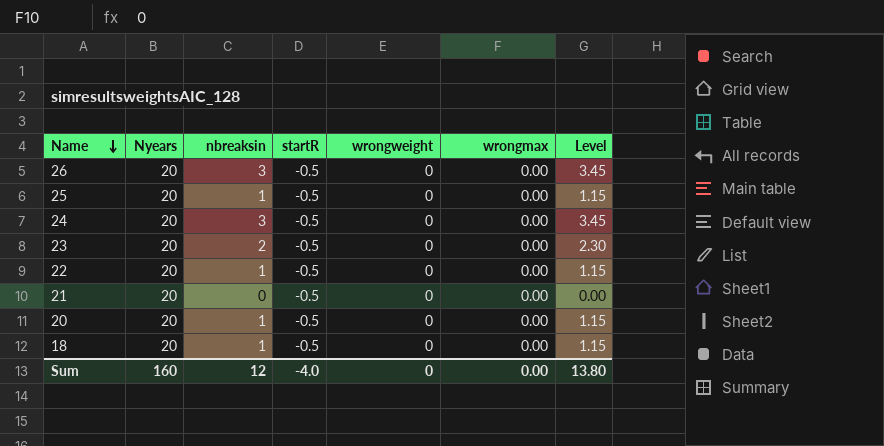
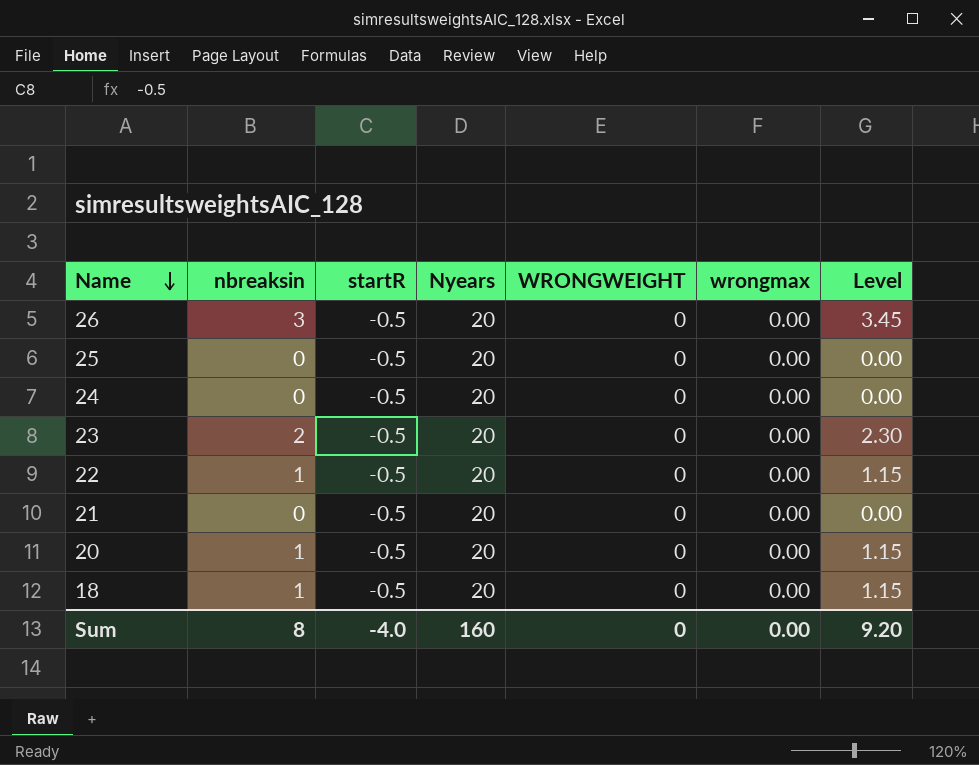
column Nyears | position: 2 -> 4
column name: wrongweight -> WRONGWEIGHT
25 | nbreaksin: 1 -> 0
25 | Level: 1.15 -> 0.00
24 | nbreaksin: 3 -> 0
24 | Level: 3.45 -> 0.00
Sum | nbreaksin: 12 -> 8
Sum | Level: 13.80 -> 9.20

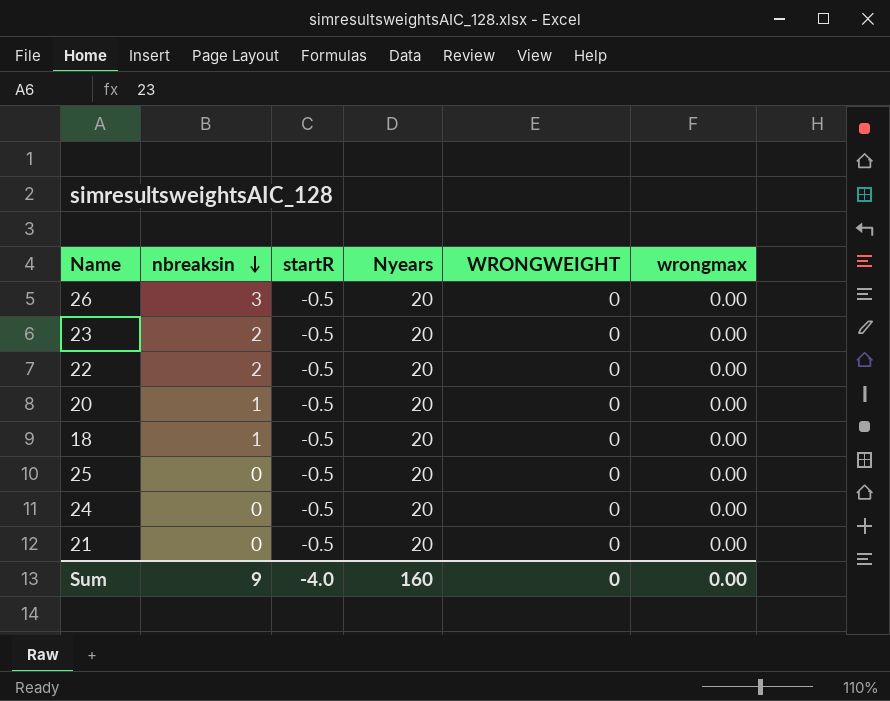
row order: Name descending -> nbreaksin descending
column Level | formula: [nbreaksin] * 1.15 -> none
22 | nbreaksin: 1 -> 2
Sum | nbreaksin: 8 -> 9

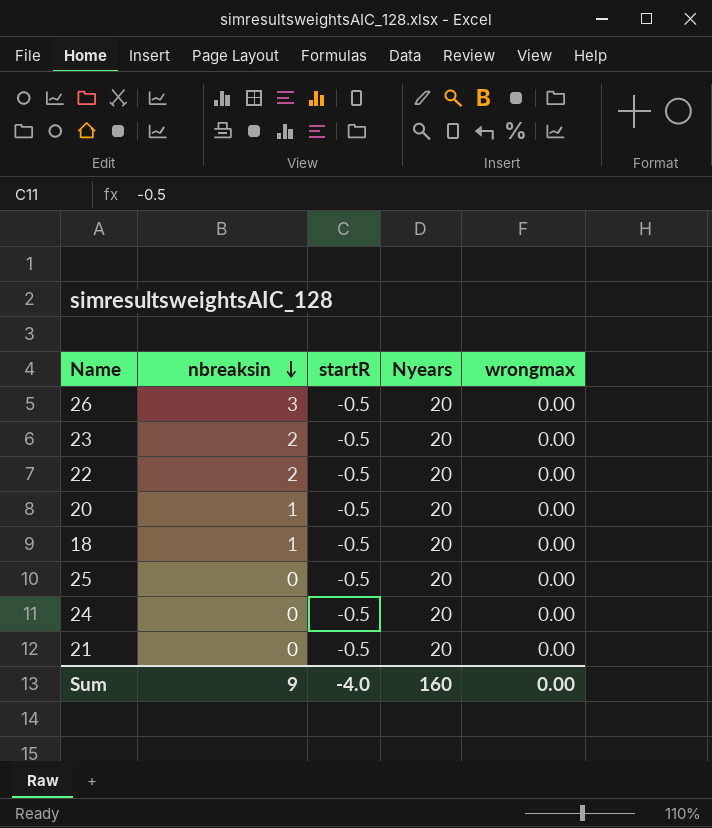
column WRONGWEIGHT | position: 5 -> none

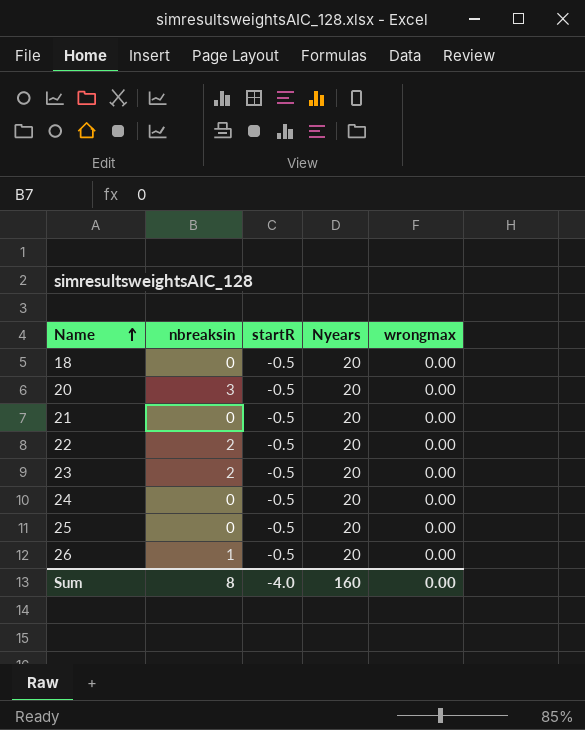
row order: nbreaksin descending -> Name ascending
18 | nbreaksin: 1 -> 0
20 | nbreaksin: 1 -> 3
26 | nbreaksin: 3 -> 1
Sum | nbreaksin: 9 -> 8

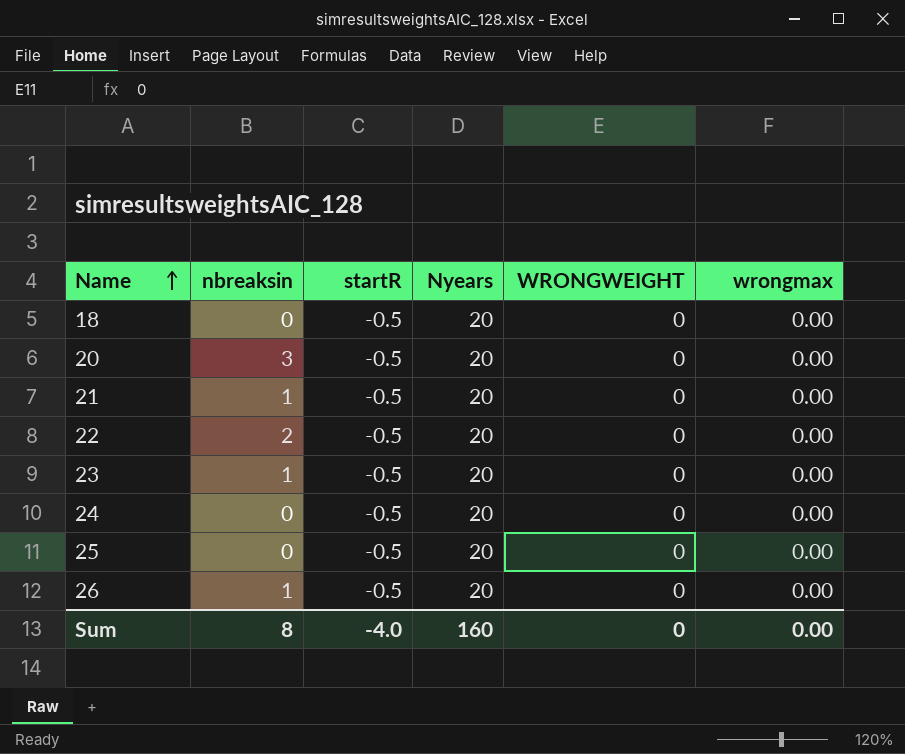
column WRONGWEIGHT | position: none -> 5
21 | nbreaksin: 0 -> 1
23 | nbreaksin: 2 -> 1

